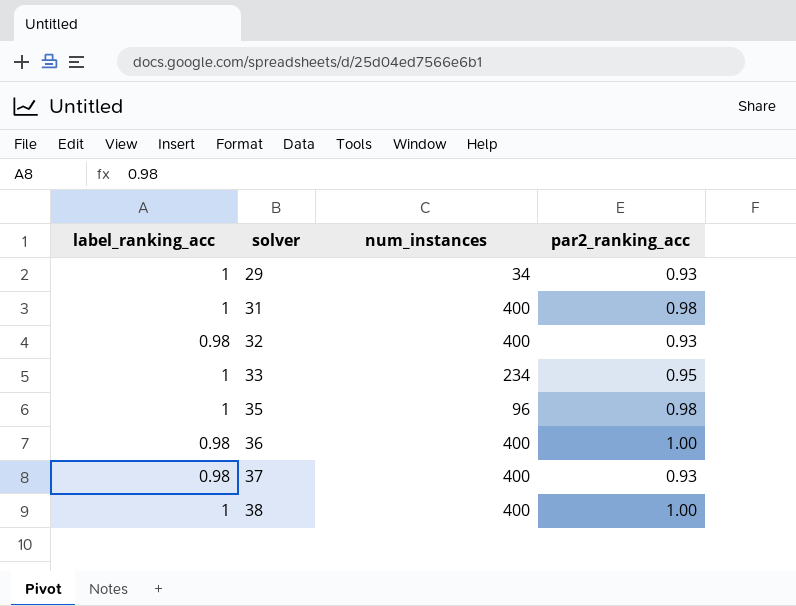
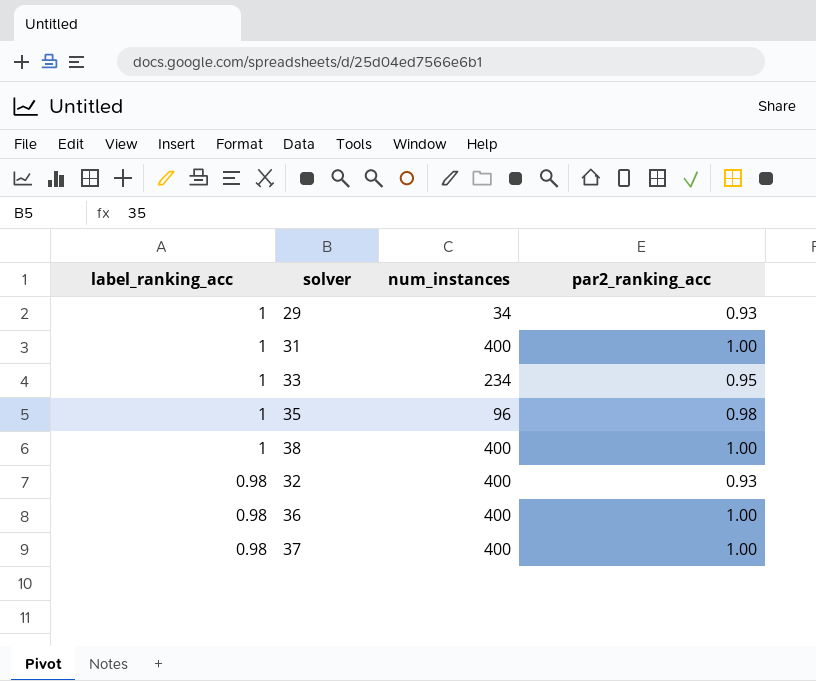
row order: solver ascending -> label_ranking_acc descending
31 | par2_ranking_acc: 0.98 -> 1.00
37 | par2_ranking_acc: 0.93 -> 1.00

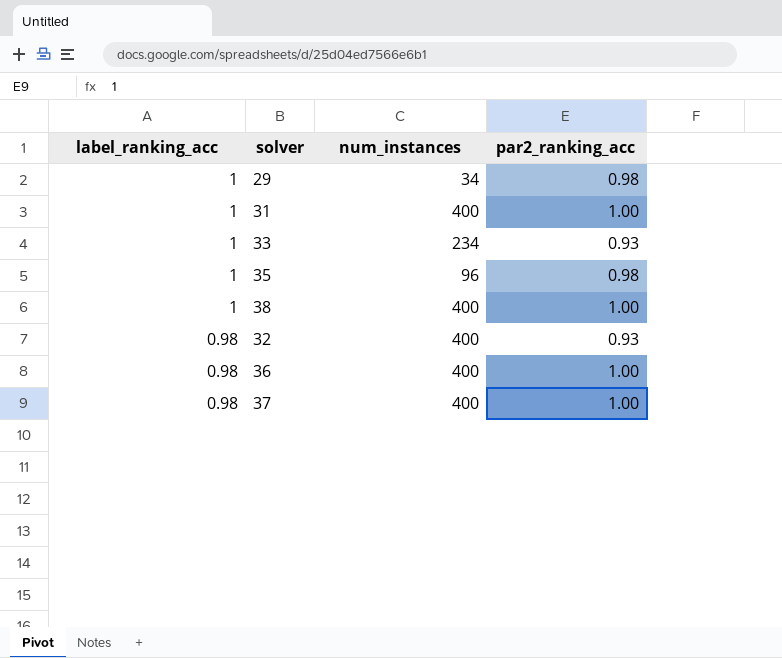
29 | par2_ranking_acc: 0.93 -> 0.98
33 | par2_ranking_acc: 0.95 -> 0.93

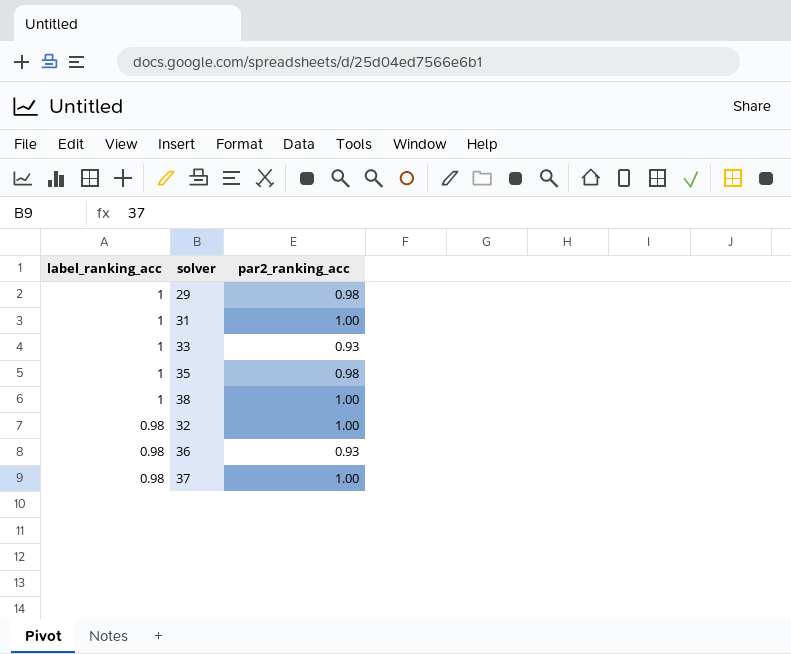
column num_instances | position: 3 -> none
32 | par2_ranking_acc: 0.93 -> 1.00
36 | par2_ranking_acc: 1.00 -> 0.93

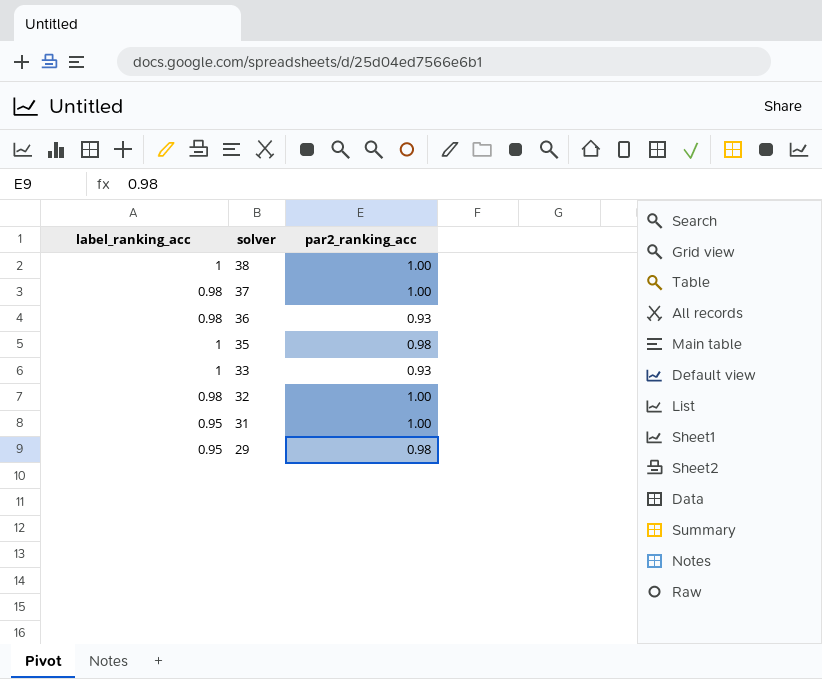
row order: label_ranking_acc descending -> solver descending
31 | label_ranking_acc: 1 -> 0.95
29 | label_ranking_acc: 1 -> 0.95

